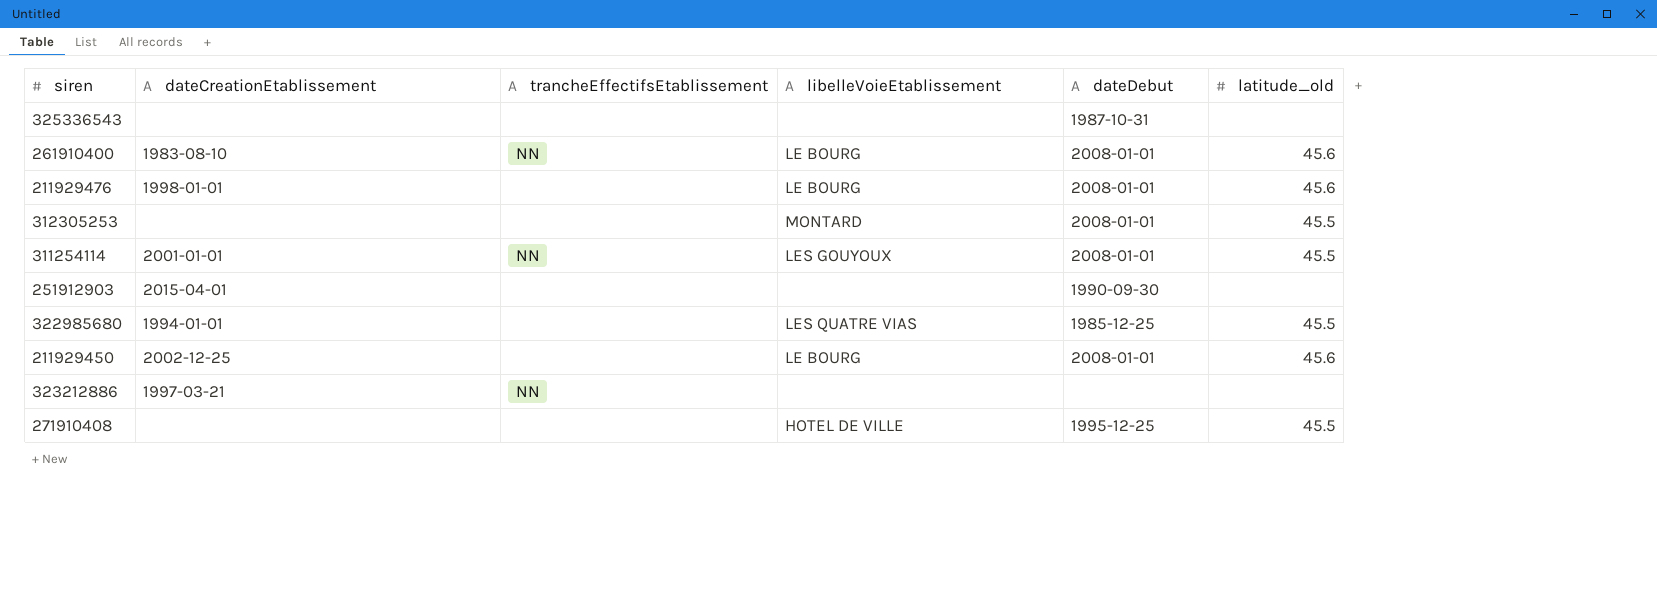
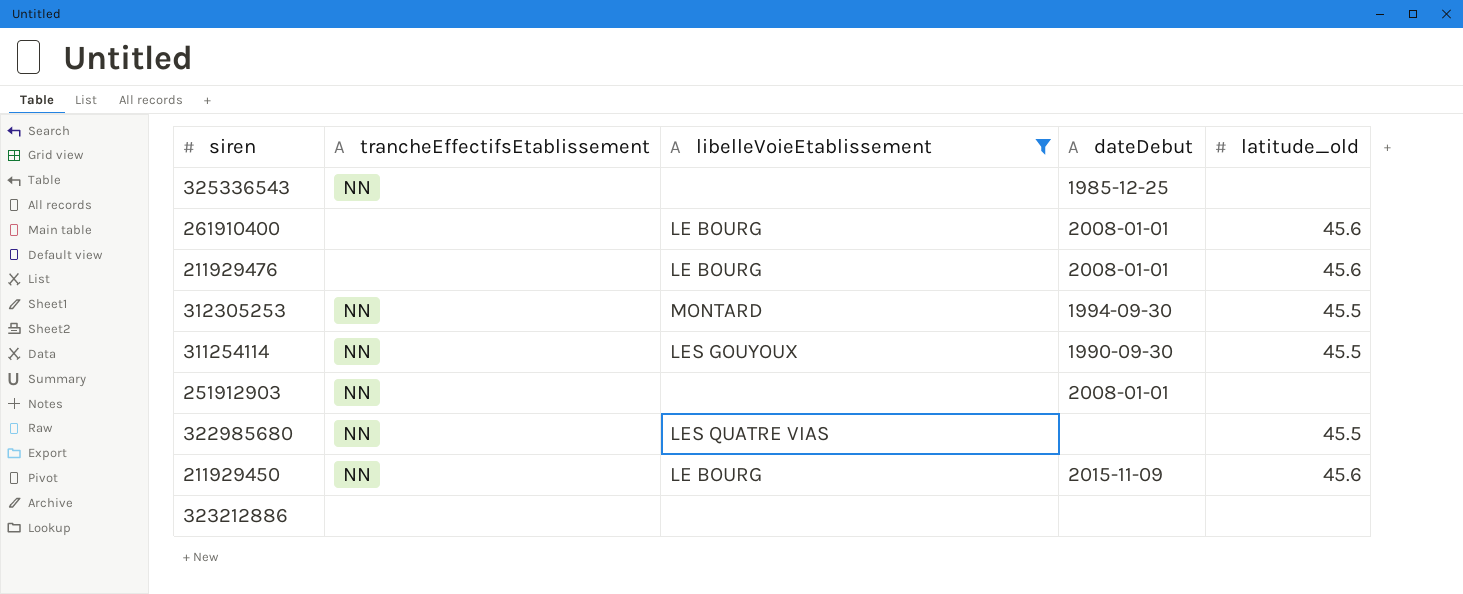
filter: none -> libelleVoieEtablissement != HOTEL DE VILLE
column dateCreationEtablissement | position: 2 -> none
325336543 | trancheEffectifsEtablissement: none -> NN
325336543 | dateDebut: 1987-10-31 -> 1985-12-25
261910400 | trancheEffectifsEtablissement: NN -> none
312305253 | trancheEffectifsEtablissement: none -> NN
312305253 | dateDebut: 2008-01-01 -> 1994-09-30
311254114 | dateDebut: 2008-01-01 -> 1990-09-30
251912903 | trancheEffectifsEtablissement: none -> NN
251912903 | dateDebut: 1990-09-30 -> 2008-01-01
322985680 | trancheEffectifsEtablissement: none -> NN
322985680 | dateDebut: 1985-12-25 -> none
211929450 | trancheEffectifsEtablissement: none -> NN
211929450 | dateDebut: 2008-01-01 -> 2015-11-09
323212886 | trancheEffectifsEtablissement: NN -> none

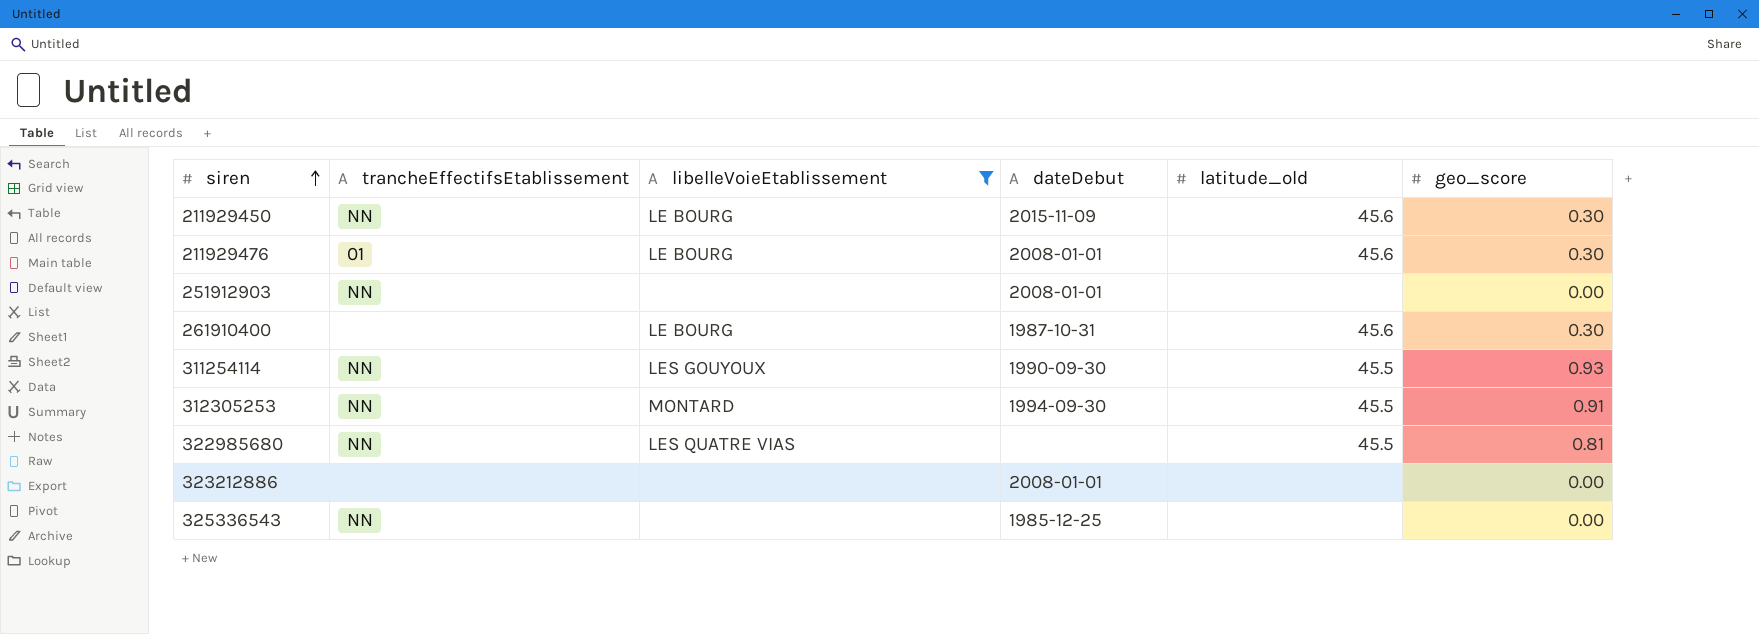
row order: none -> siren ascending
column geo_score | position: none -> 6
211929476 | trancheEffectifsEtablissement: none -> 01
261910400 | dateDebut: 2008-01-01 -> 1987-10-31
323212886 | dateDebut: none -> 2008-01-01

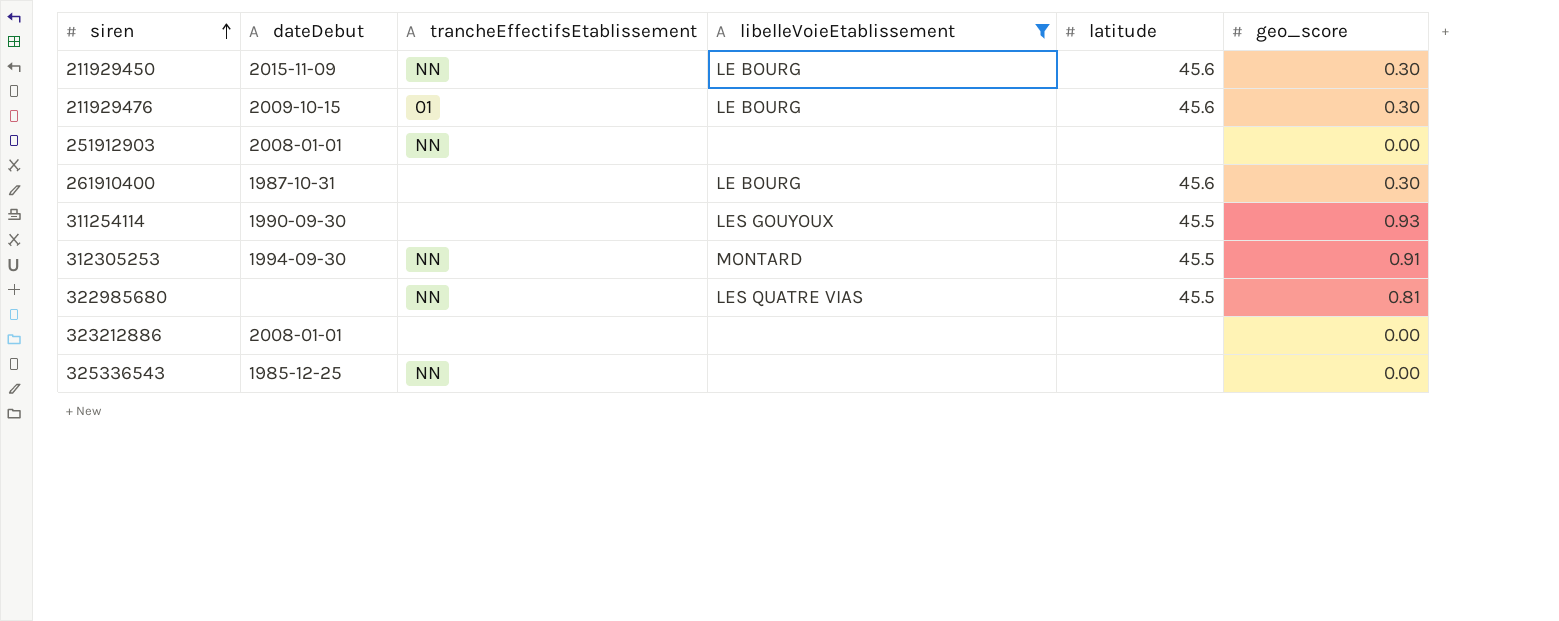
column dateDebut | position: 4 -> 2
column name: latitude_old -> latitude
211929476 | dateDebut: 2008-01-01 -> 2009-10-15
311254114 | trancheEffectifsEtablissement: NN -> none

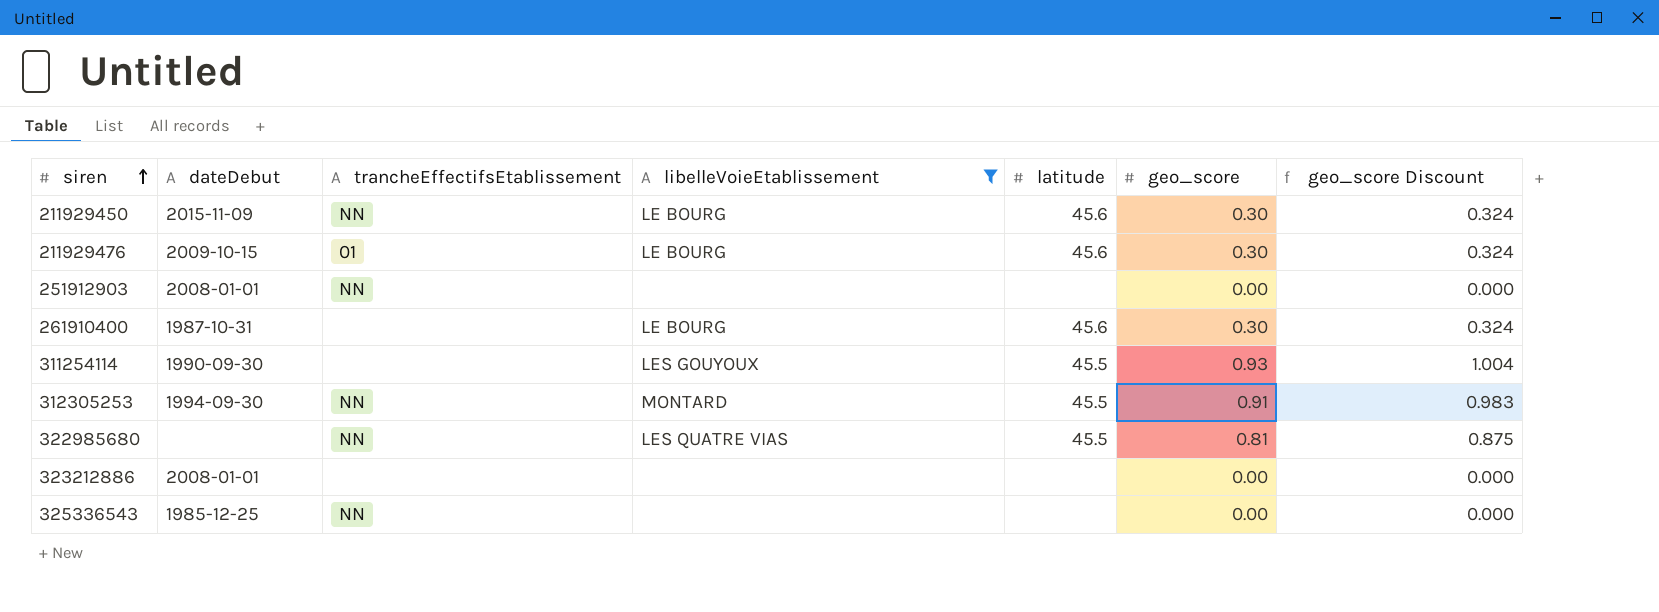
column geo_score Discount | formula: none -> [geo_score] * 1.08

